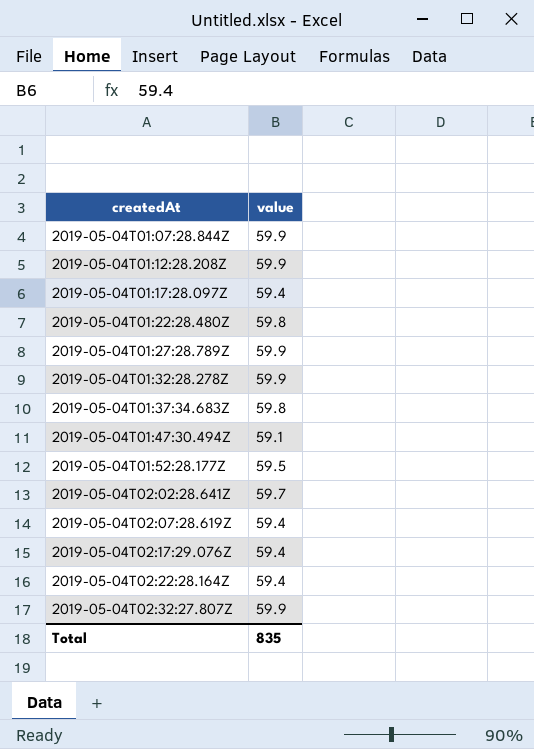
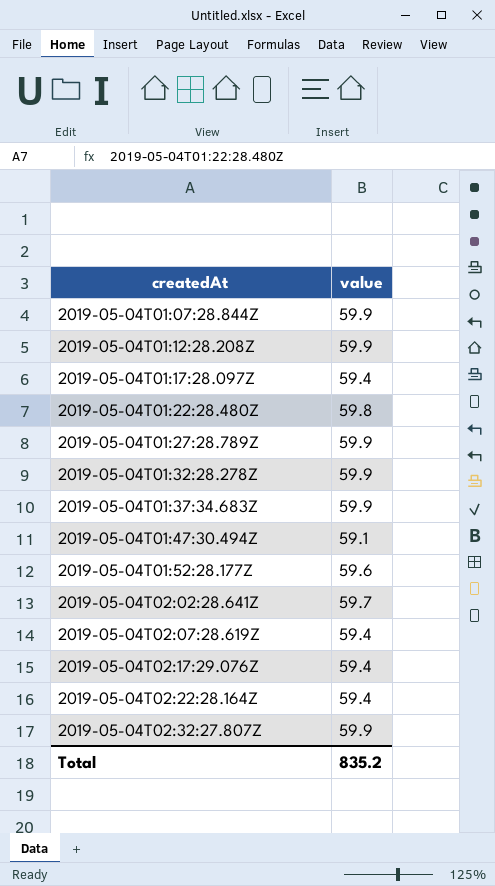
2019-05-04T01:37:34.683Z | value: 59.8 -> 59.9
2019-05-04T01:52:28.177Z | value: 59.5 -> 59.6
Total | value: 835 -> 835.2

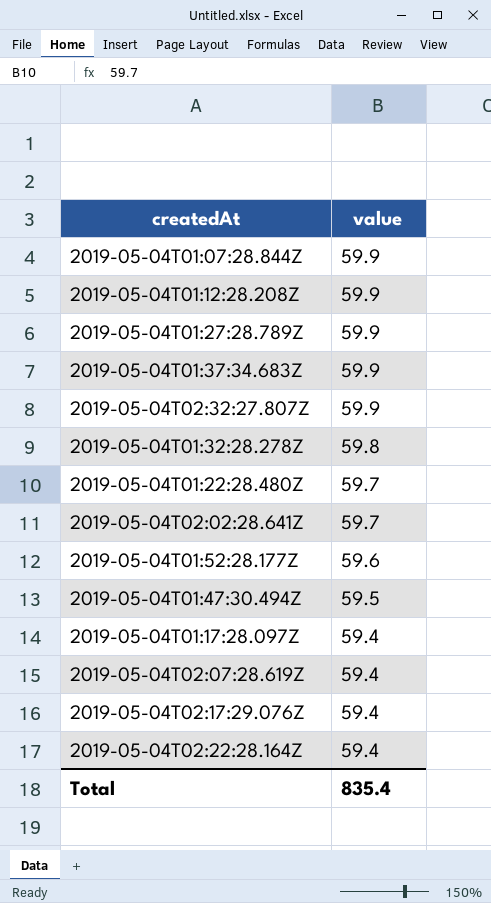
row order: createdAt ascending -> value descending
2019-05-04T01:32:28.278Z | value: 59.9 -> 59.8
2019-05-04T01:22:28.480Z | value: 59.8 -> 59.7
2019-05-04T01:47:30.494Z | value: 59.1 -> 59.5
Total | value: 835.2 -> 835.4

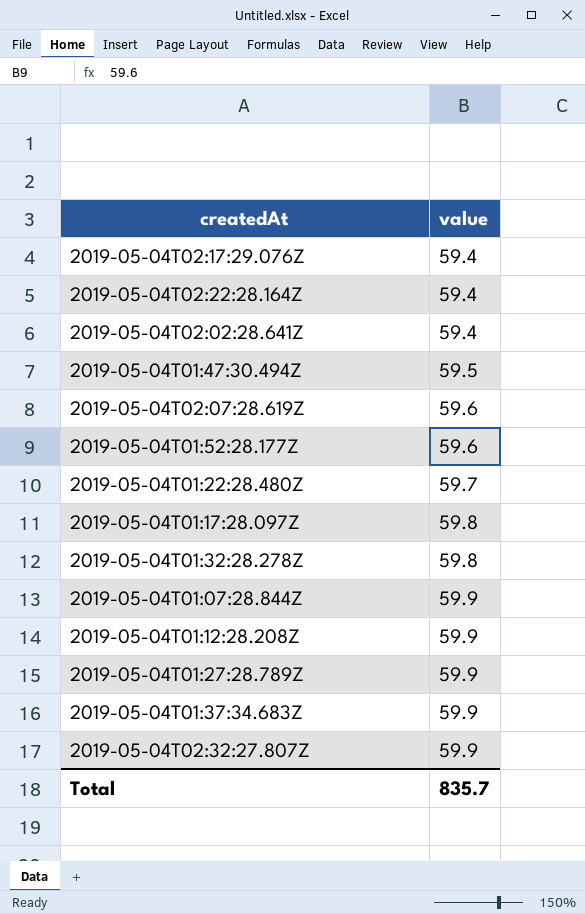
row order: value descending -> value ascending
2019-05-04T02:02:28.641Z | value: 59.7 -> 59.4
2019-05-04T02:07:28.619Z | value: 59.4 -> 59.6
2019-05-04T01:17:28.097Z | value: 59.4 -> 59.8
Total | value: 835.4 -> 835.7

